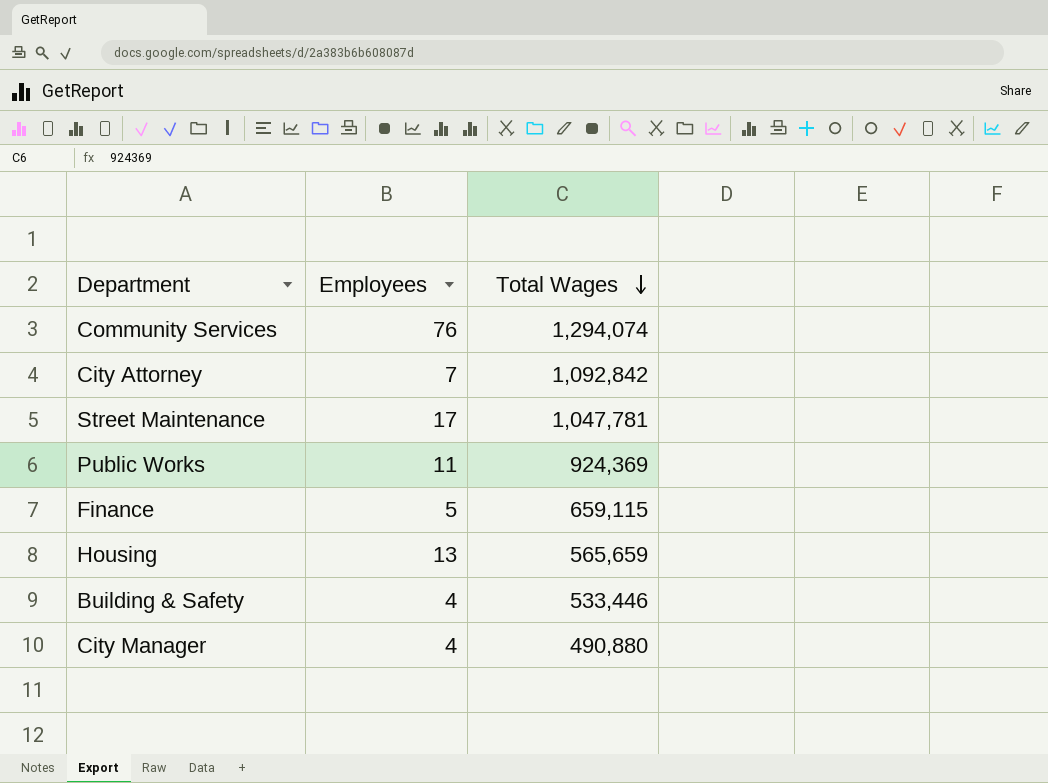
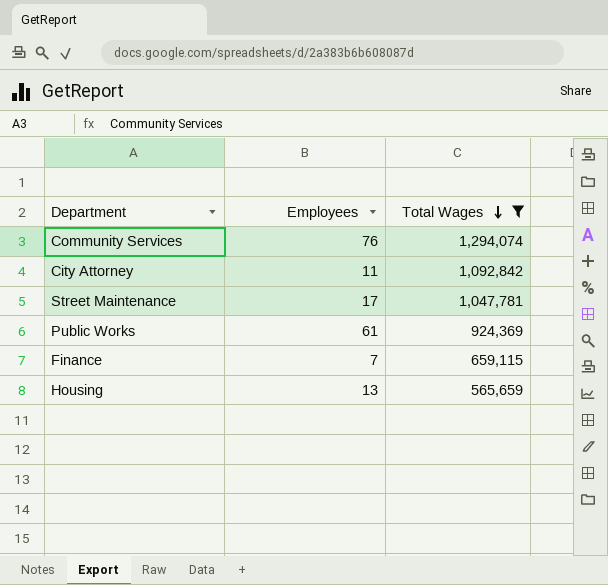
filter: none -> Total Wages >= 565,659
City Attorney | Employees: 7 -> 11
Public Works | Employees: 11 -> 61
Finance | Employees: 5 -> 7

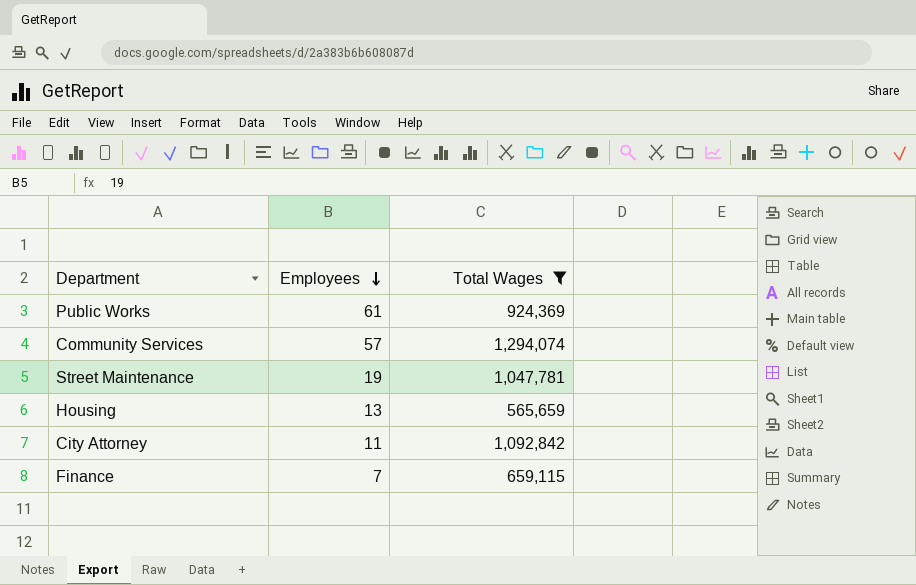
row order: Total Wages descending -> Employees descending
Community Services | Employees: 76 -> 57
Street Maintenance | Employees: 17 -> 19

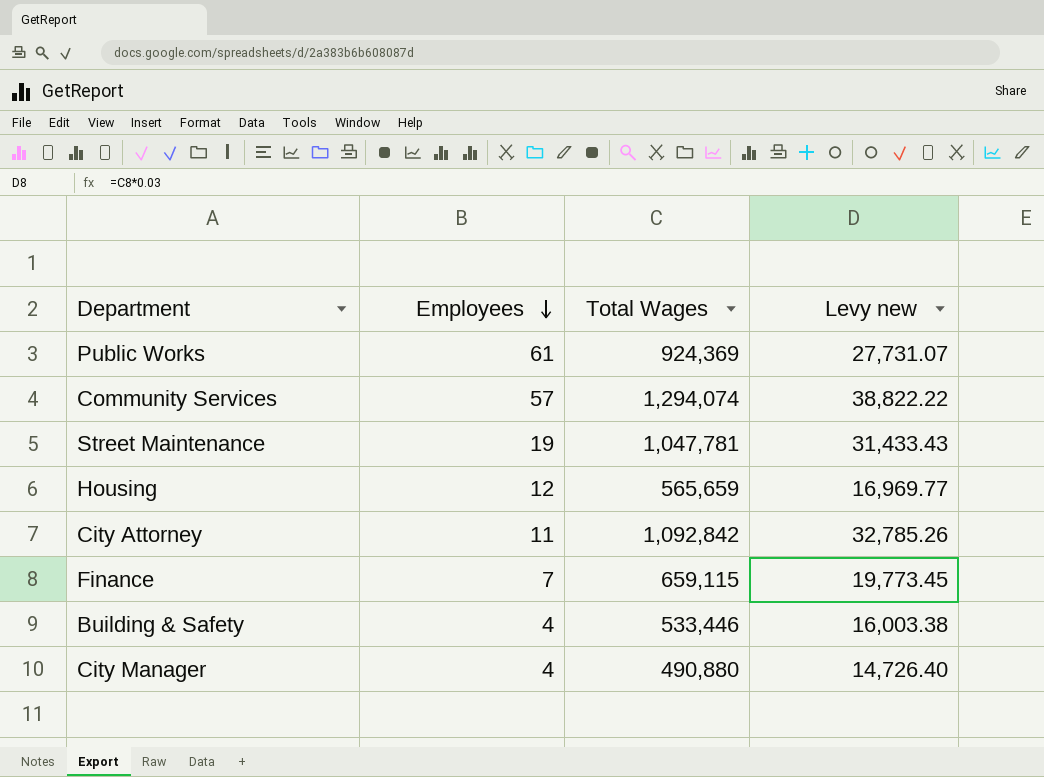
filter: Total Wages >= 565,659 -> none
column Levy new | formula: none -> [Total Wages] * 0.03
Housing | Employees: 13 -> 12

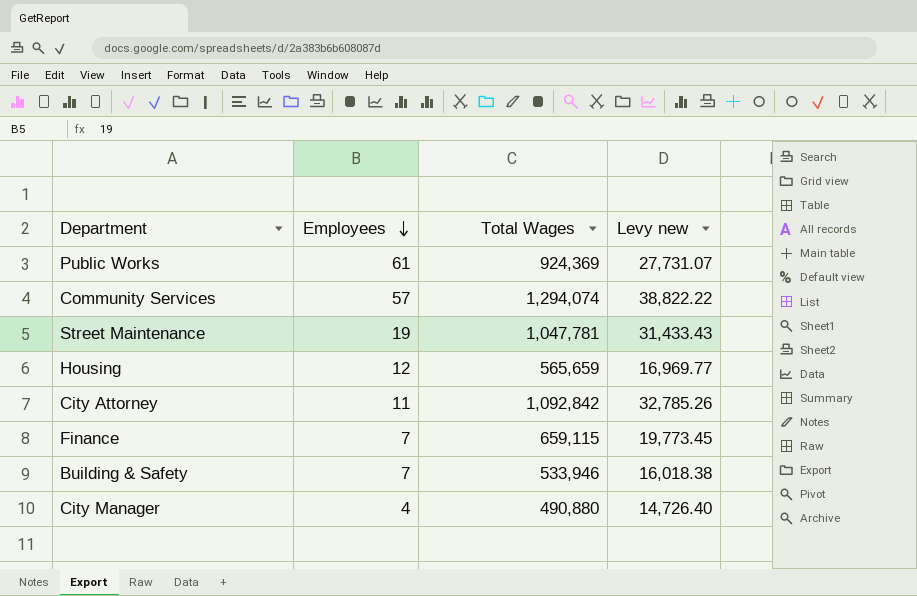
Building & Safety | Employees: 4 -> 7
Building & Safety | Total Wages: 533,446 -> 533,946
Building & Safety | Levy new: 16,003.38 -> 16,018.38

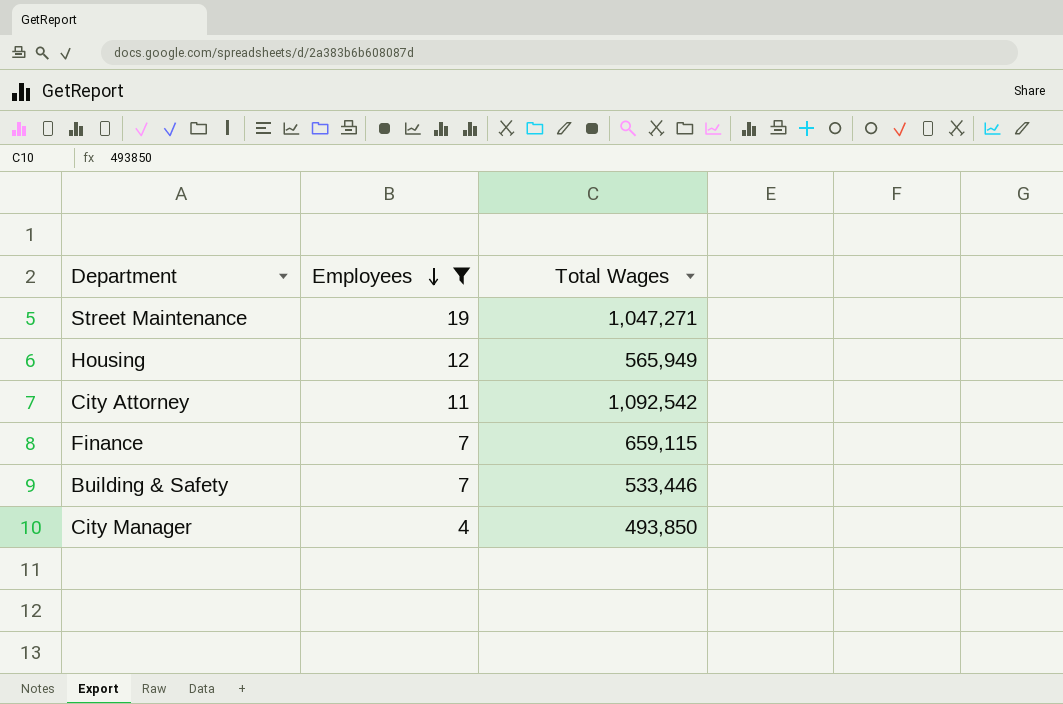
filter: none -> Employees <= 19
column Levy new | formula: [Total Wages] * 0.03 -> none
Street Maintenance | Total Wages: 1,047,781 -> 1,047,271
Housing | Total Wages: 565,659 -> 565,949
City Attorney | Total Wages: 1,092,842 -> 1,092,542
Building & Safety | Total Wages: 533,946 -> 533,446
City Manager | Total Wages: 490,880 -> 493,850

